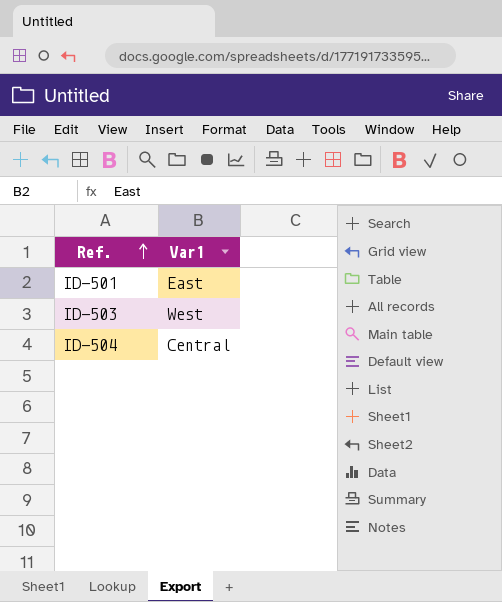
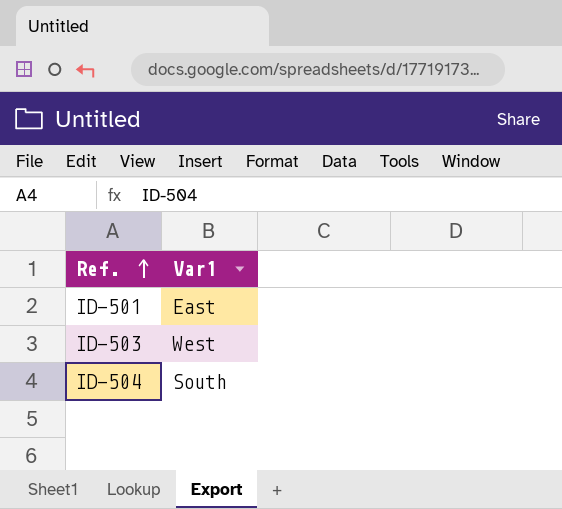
ID-504 | Var1: Central -> South

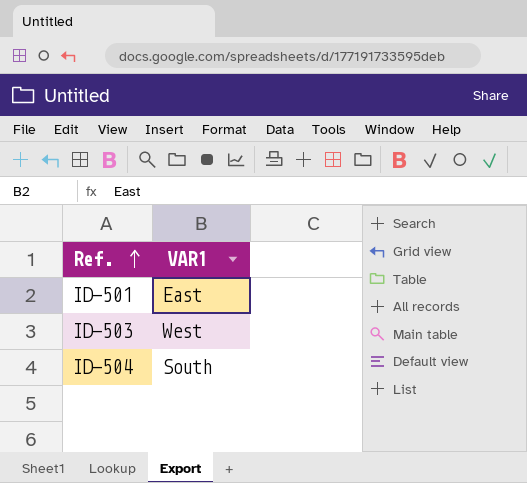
column name: Var1 -> VAR1

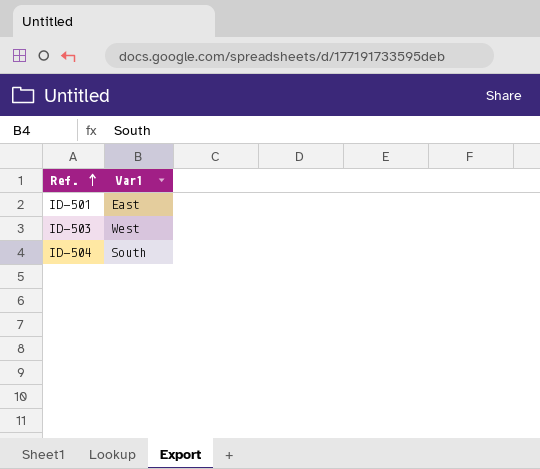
column name: VAR1 -> Var1

